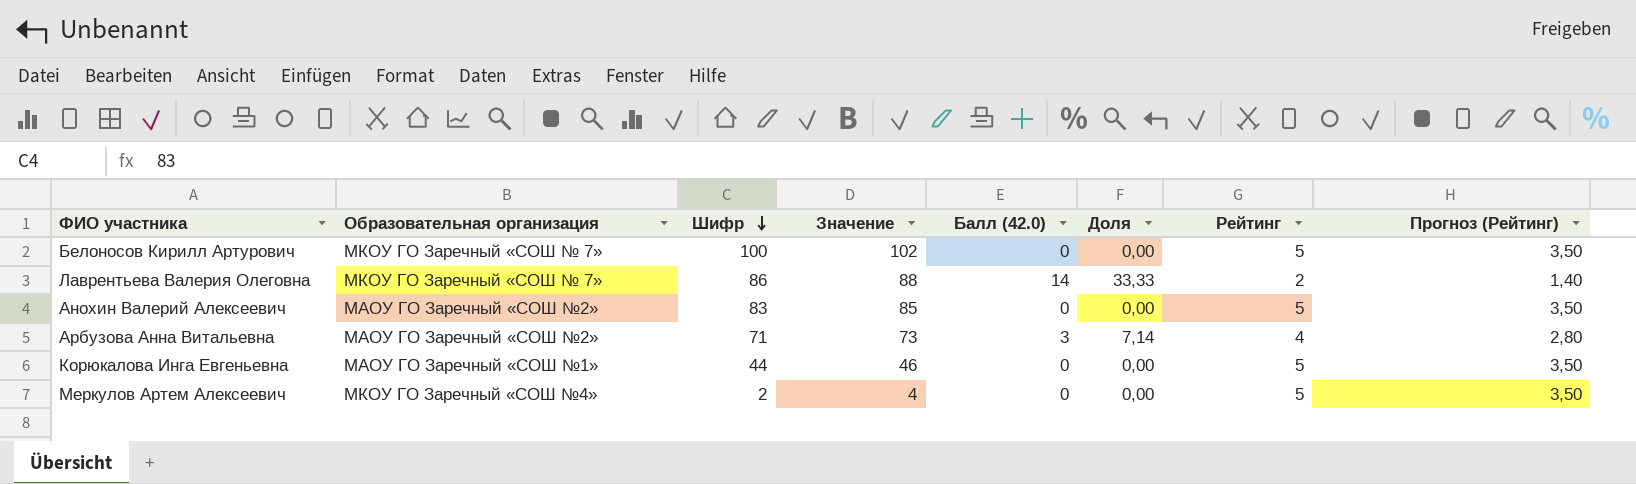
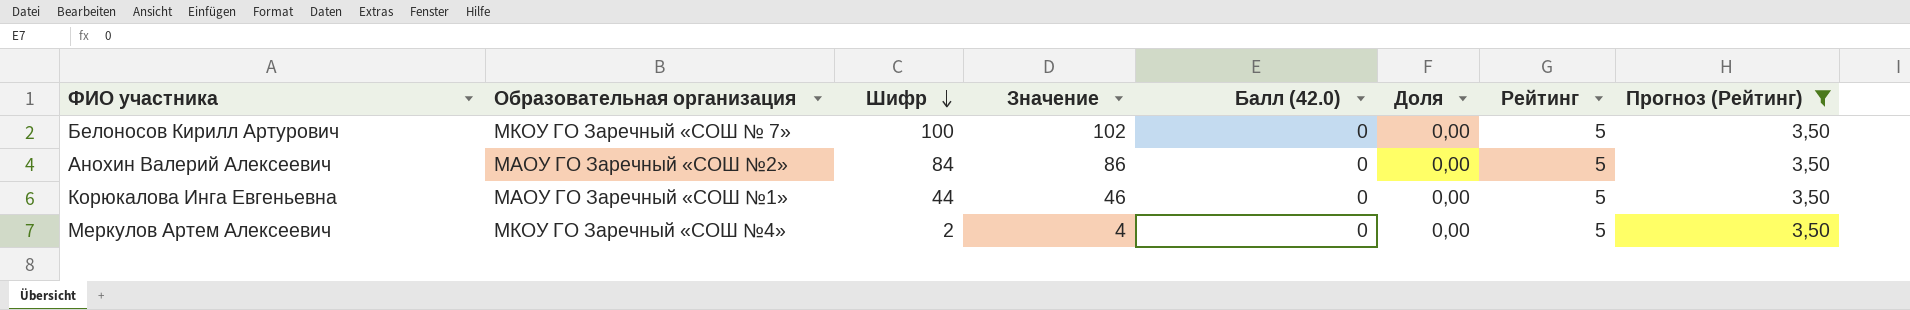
filter: none -> Прогноз (Рейтинг) = 3,50
Анохин Валерий Алексеевич | Шифр: 83 -> 84
Анохин Валерий Алексеевич | Значение: 85 -> 86

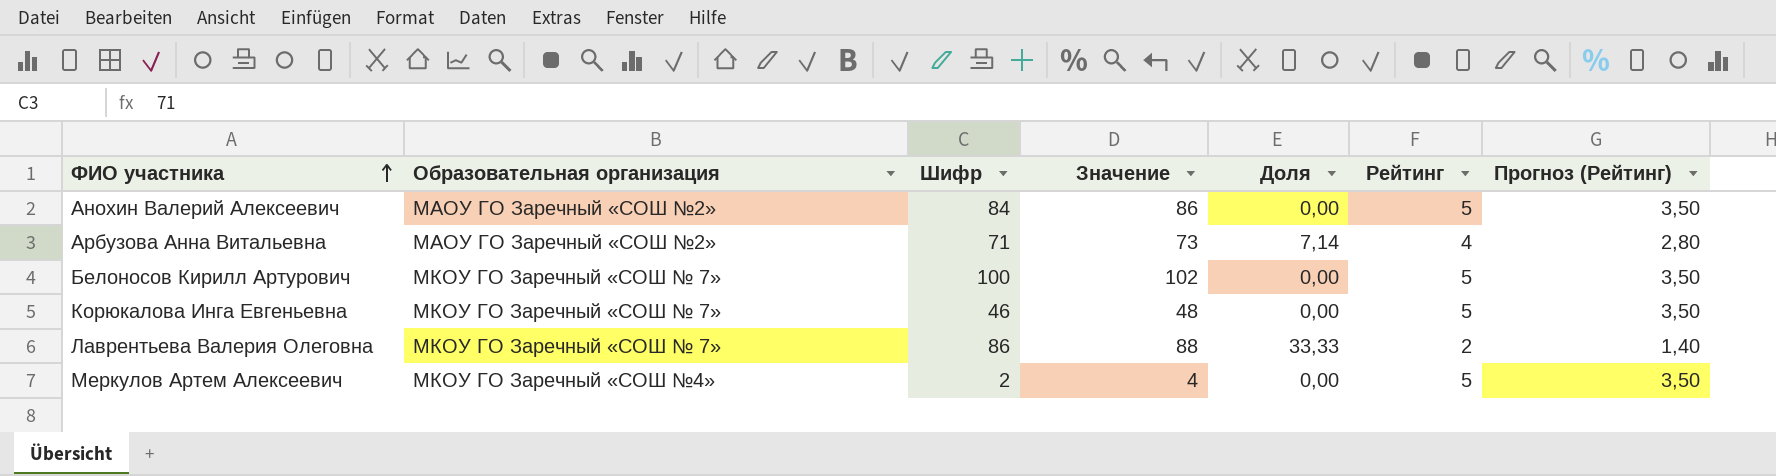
filter: Прогноз (Рейтинг) = 3,50 -> none
row order: Шифр descending -> ФИО участника ascending
column Балл (42.0) | position: 5 -> none
Корюкалова Инга Евгеньевна | Образовательная организация: МАОУ ГО Заречный «СОШ №1» -> МКОУ ГО Заречный «СОШ № 7»
Корюкалова Инга Евгеньевна | Шифр: 44 -> 46
Корюкалова Инга Евгеньевна | Значение: 46 -> 48

